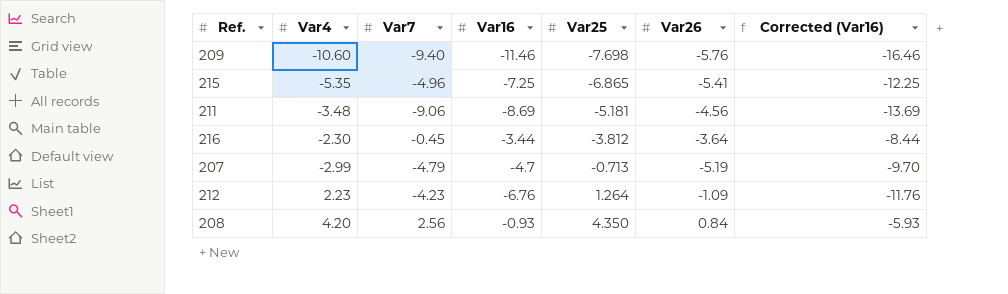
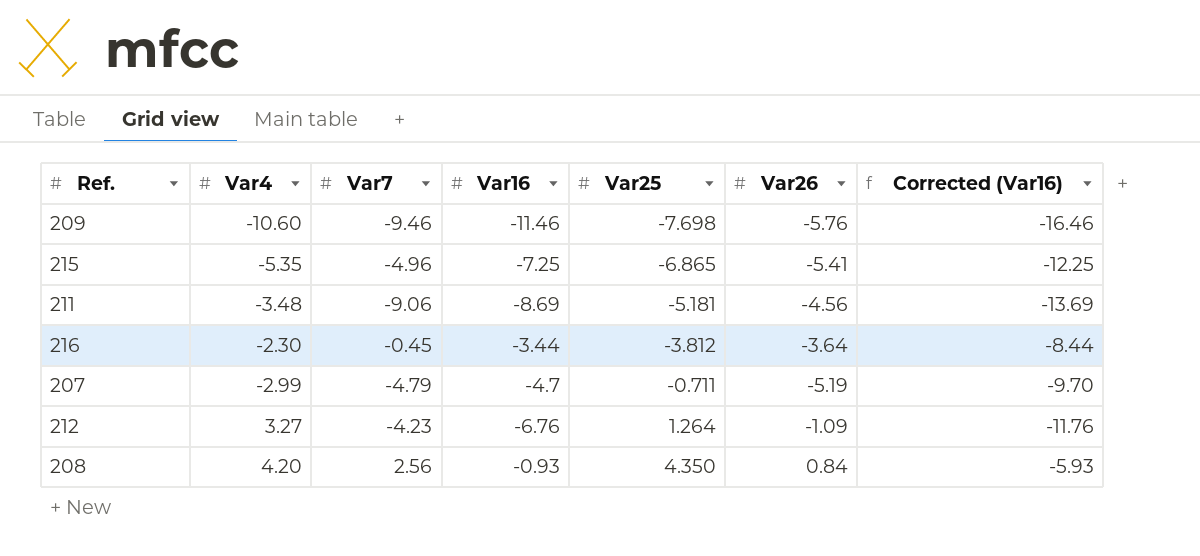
209 | Var7: -9.40 -> -9.46
207 | Var25: -0.713 -> -0.711
212 | Var4: 2.23 -> 3.27

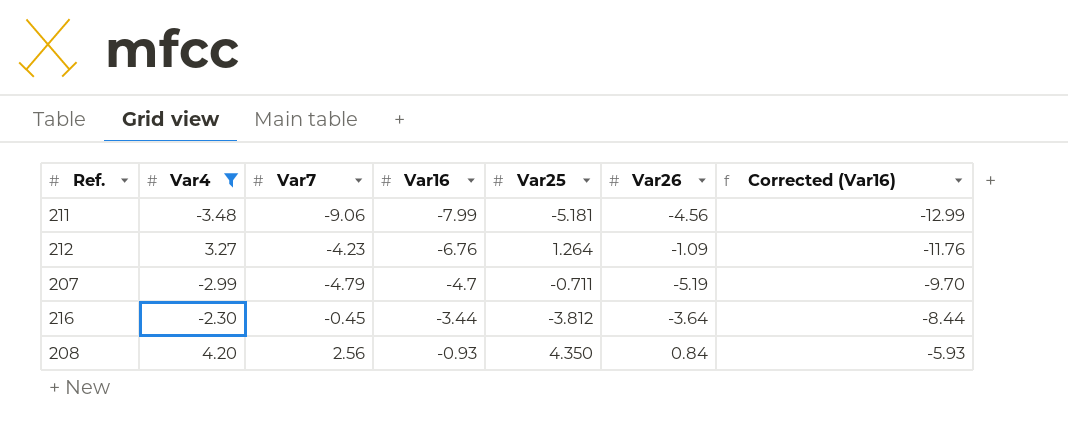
filter: none -> Var4 >= -3.48
row order: Var25 ascending -> Var16 ascending
211 | Var16: -8.69 -> -7.99
211 | Corrected (Var16): -13.69 -> -12.99

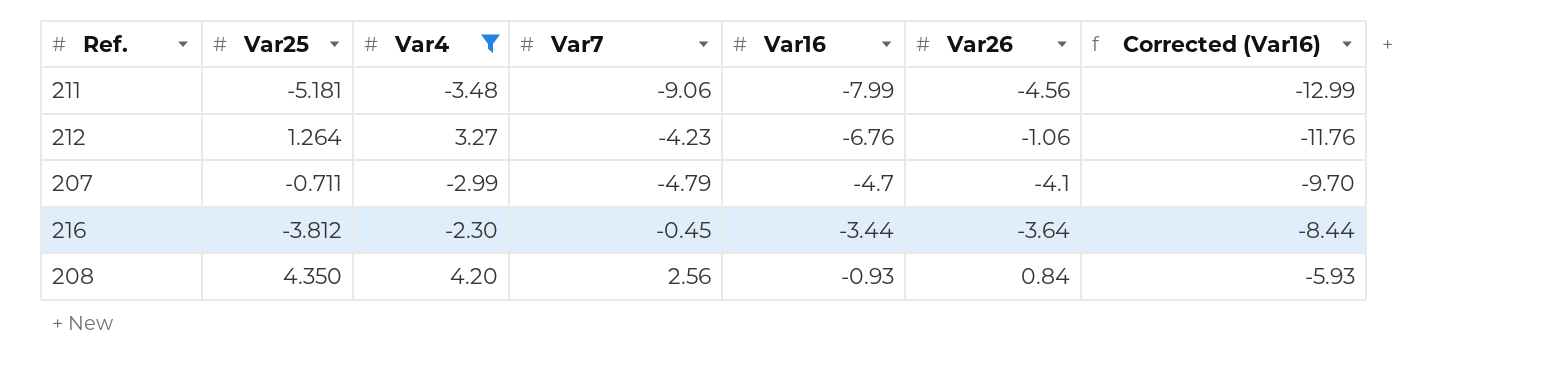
column Var25 | position: 5 -> 2
212 | Var26: -1.09 -> -1.06
207 | Var26: -5.19 -> -4.1

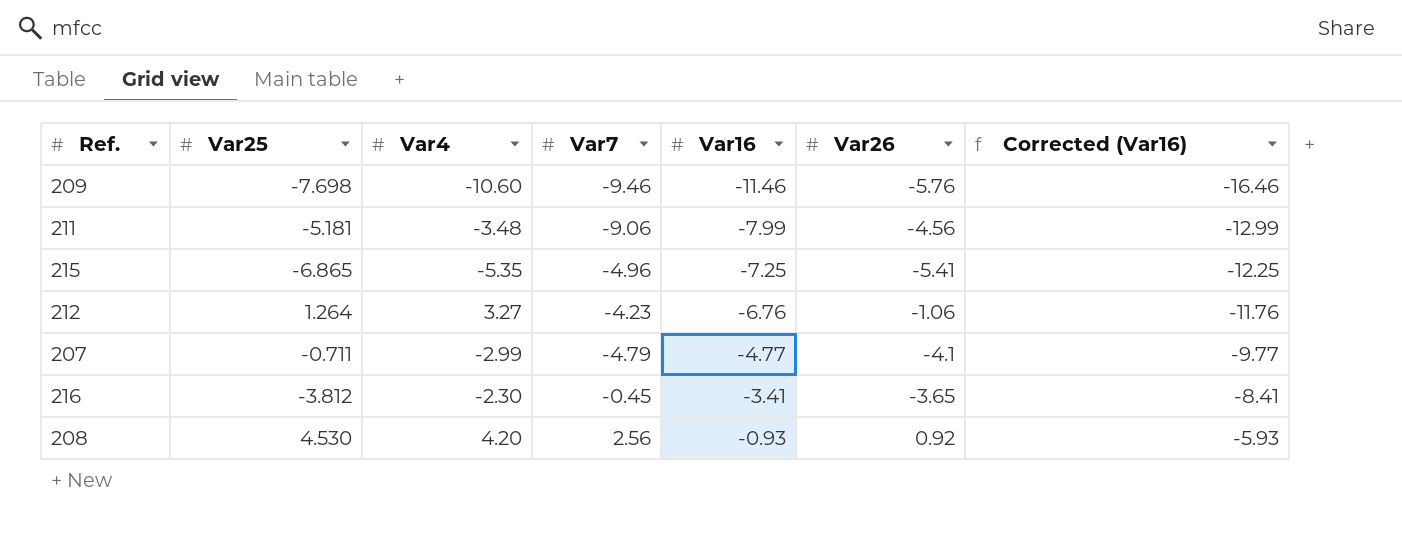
filter: Var4 >= -3.48 -> none
207 | Var16: -4.7 -> -4.77
207 | Corrected (Var16): -9.70 -> -9.77
216 | Var16: -3.44 -> -3.41
216 | Var26: -3.64 -> -3.65
216 | Corrected (Var16): -8.44 -> -8.41
208 | Var25: 4.350 -> 4.530
208 | Var26: 0.84 -> 0.92

